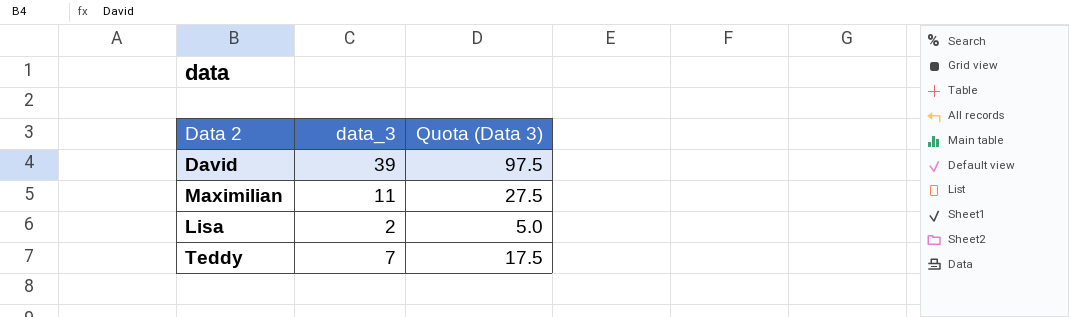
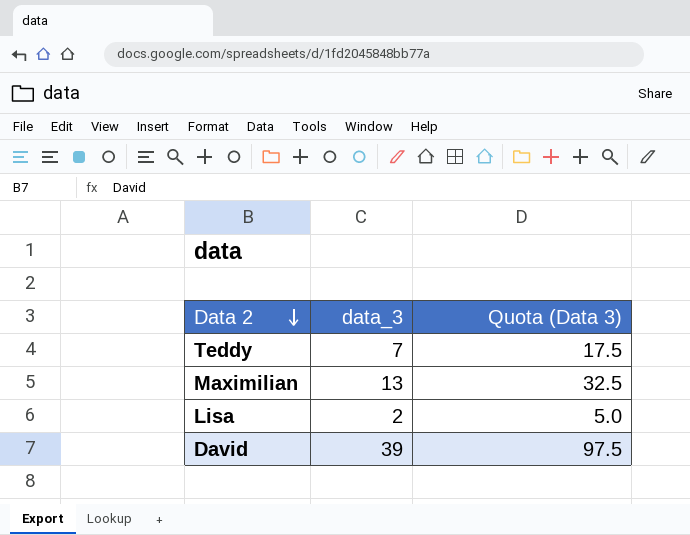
row order: none -> Data 2 descending
Maximilian | data_3: 11 -> 13
Maximilian | Quota (Data 3): 27.5 -> 32.5

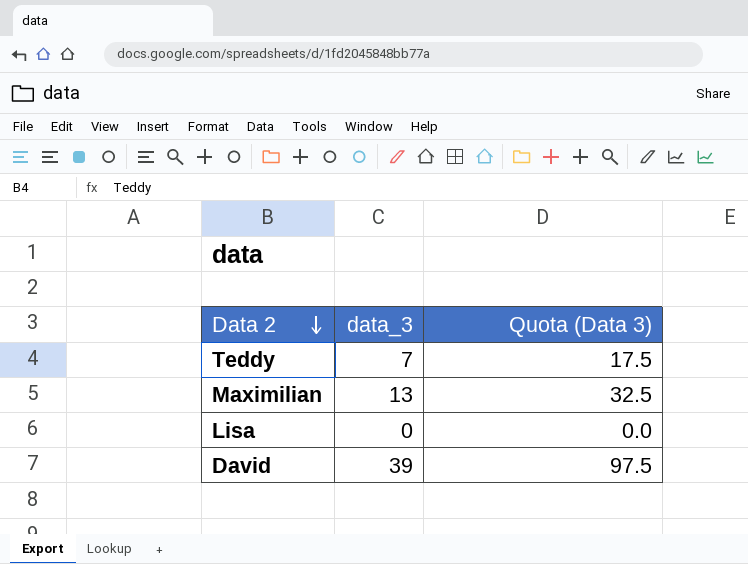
Lisa | data_3: 2 -> 0
Lisa | Quota (Data 3): 5.0 -> 0.0

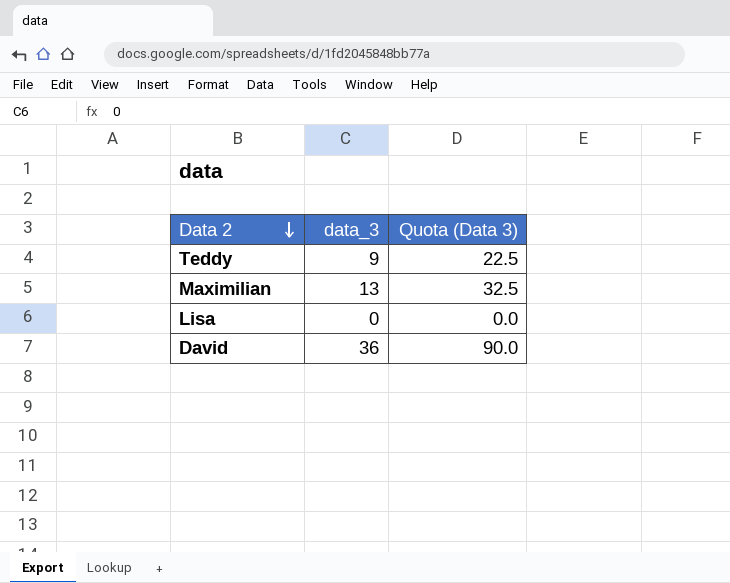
Teddy | data_3: 7 -> 9
Teddy | Quota (Data 3): 17.5 -> 22.5
David | data_3: 39 -> 36
David | Quota (Data 3): 97.5 -> 90.0

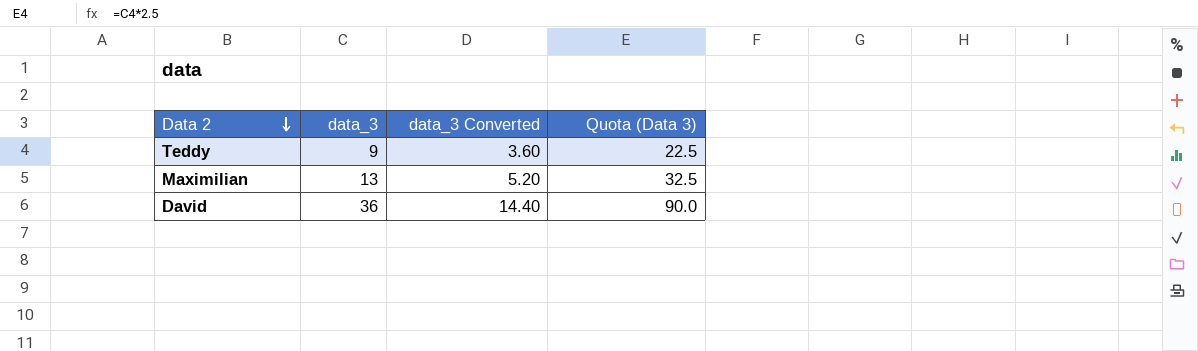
column data_3 Converted | formula: none -> [data_3] * 0.4
row Lisa: 0 | 0.0 -> none

